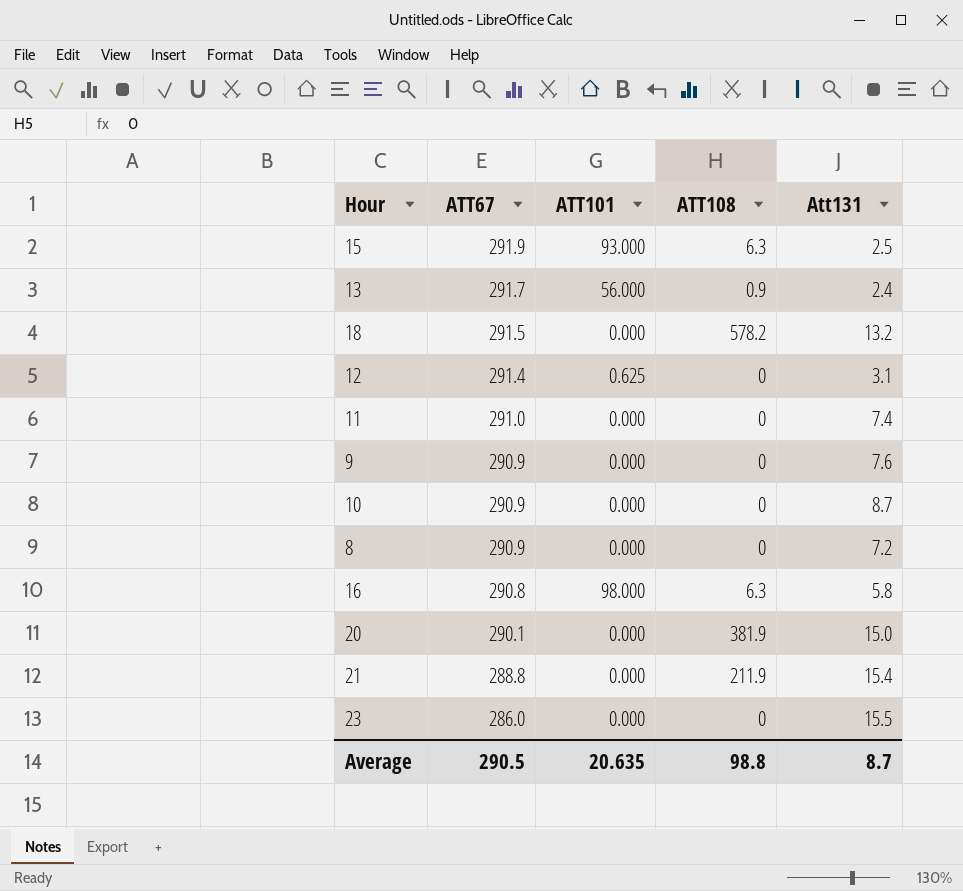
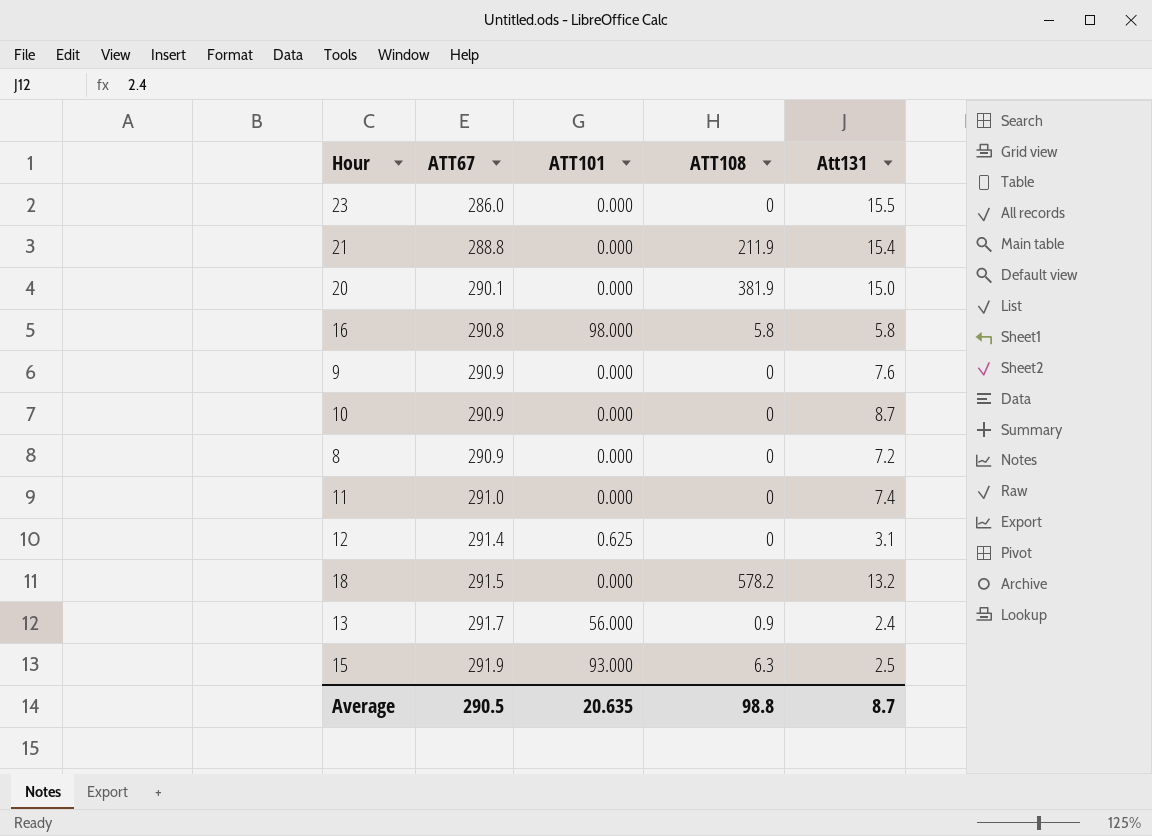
row order: ATT67 descending -> ATT67 ascending
16 | ATT108: 6.3 -> 5.8

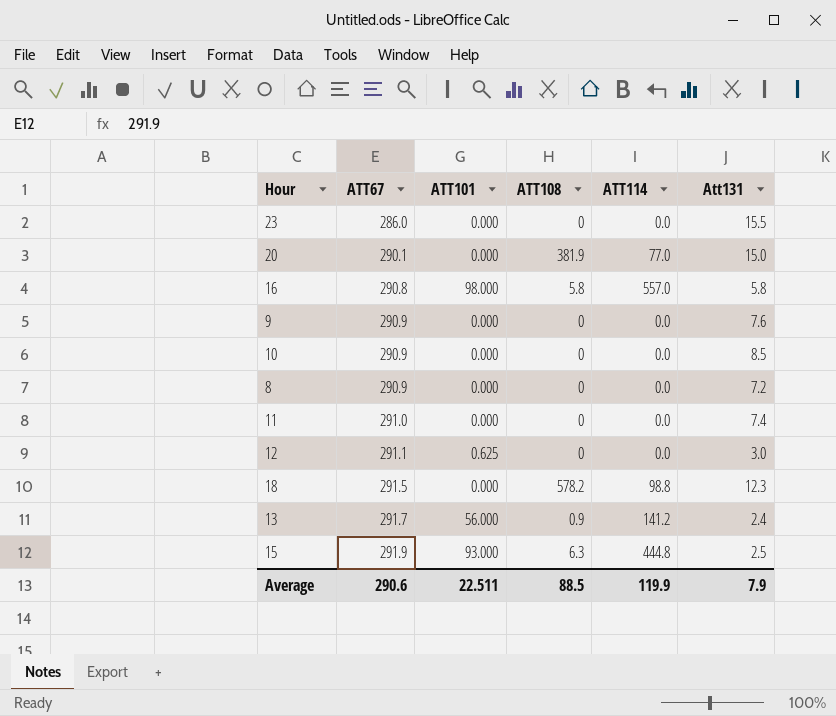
column ATT114 | position: none -> 5
row 21: 288.8 | 0.000 | 211.9 | 15.4 -> none
10 | Att131: 8.7 -> 8.5
12 | ATT67: 291.4 -> 291.1
12 | Att131: 3.1 -> 3.0
18 | Att131: 13.2 -> 12.3
Average | ATT67: 290.5 -> 290.6
Average | ATT101: 20.635 -> 22.511
Average | ATT108: 98.8 -> 88.5
Average | Att131: 8.7 -> 7.9

